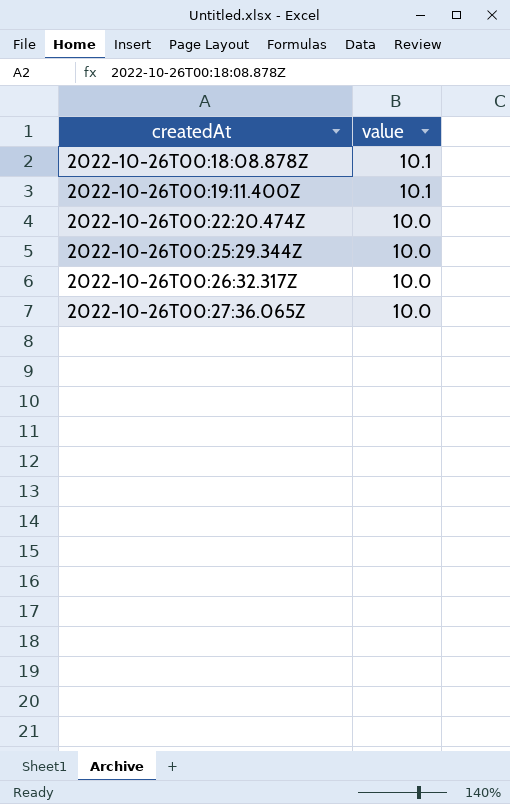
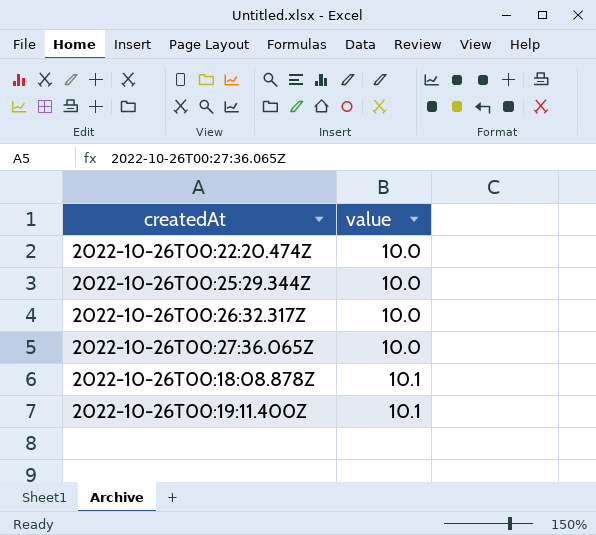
row order: createdAt ascending -> value ascending

